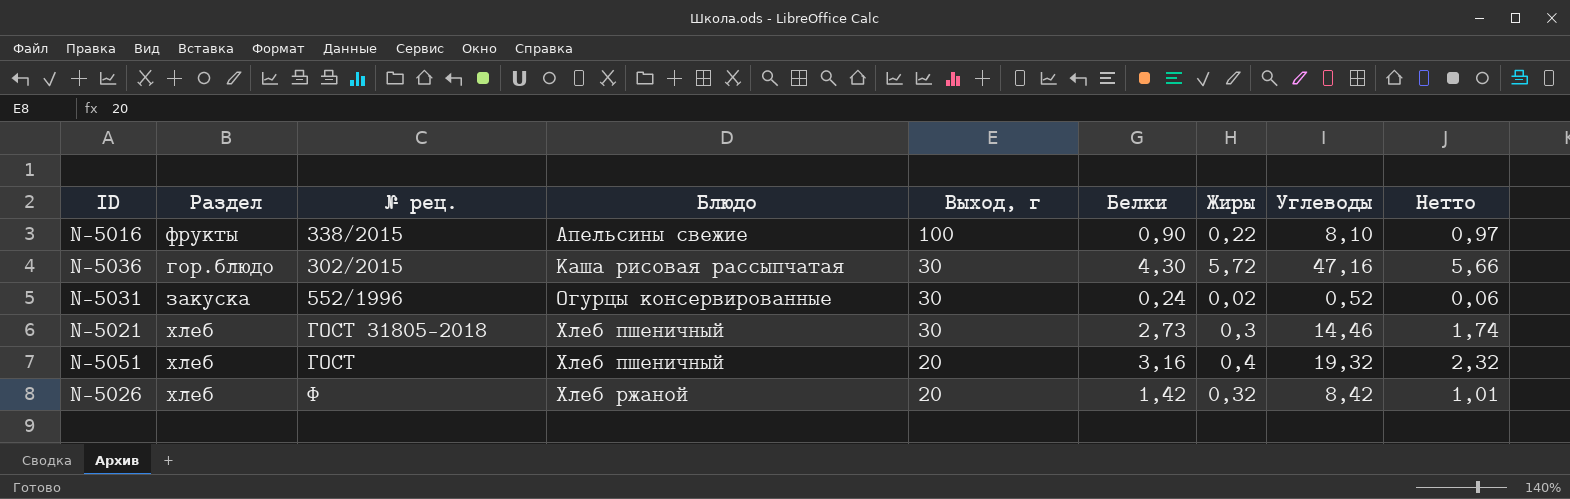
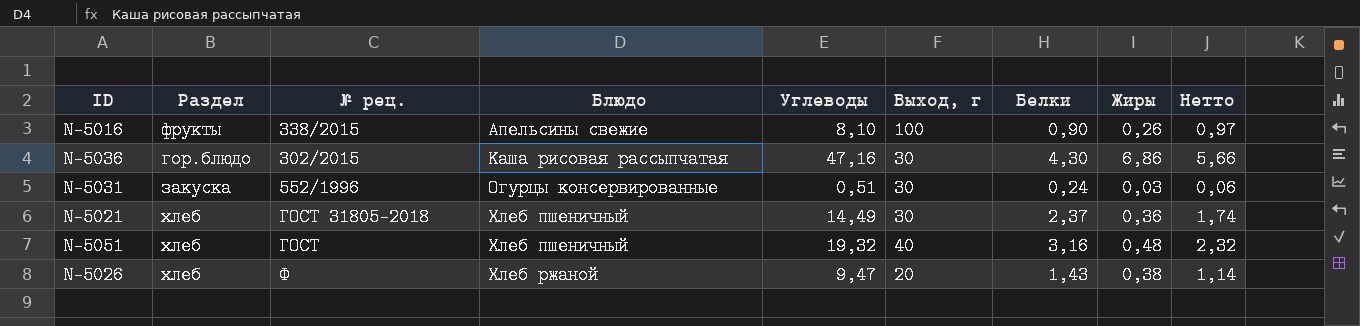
column Углеводы | position: 8 -> 5
N-5016 | Жиры: 0,22 -> 0,26
N-5036 | Жиры: 5,72 -> 6,86
N-5031 | Углеводы: 0,52 -> 0,51
N-5031 | Жиры: 0,02 -> 0,03
N-5021 | Углеводы: 14,46 -> 14,49
N-5021 | Белки: 2,73 -> 2,37
N-5021 | Жиры: 0,3 -> 0,36
N-5051 | Выход, г: 20 -> 40
N-5051 | Жиры: 0,4 -> 0,48
N-5026 | Углеводы: 8,42 -> 9,47
N-5026 | Белки: 1,42 -> 1,43
N-5026 | Жиры: 0,32 -> 0,38
N-5026 | Нетто: 1,01 -> 1,14

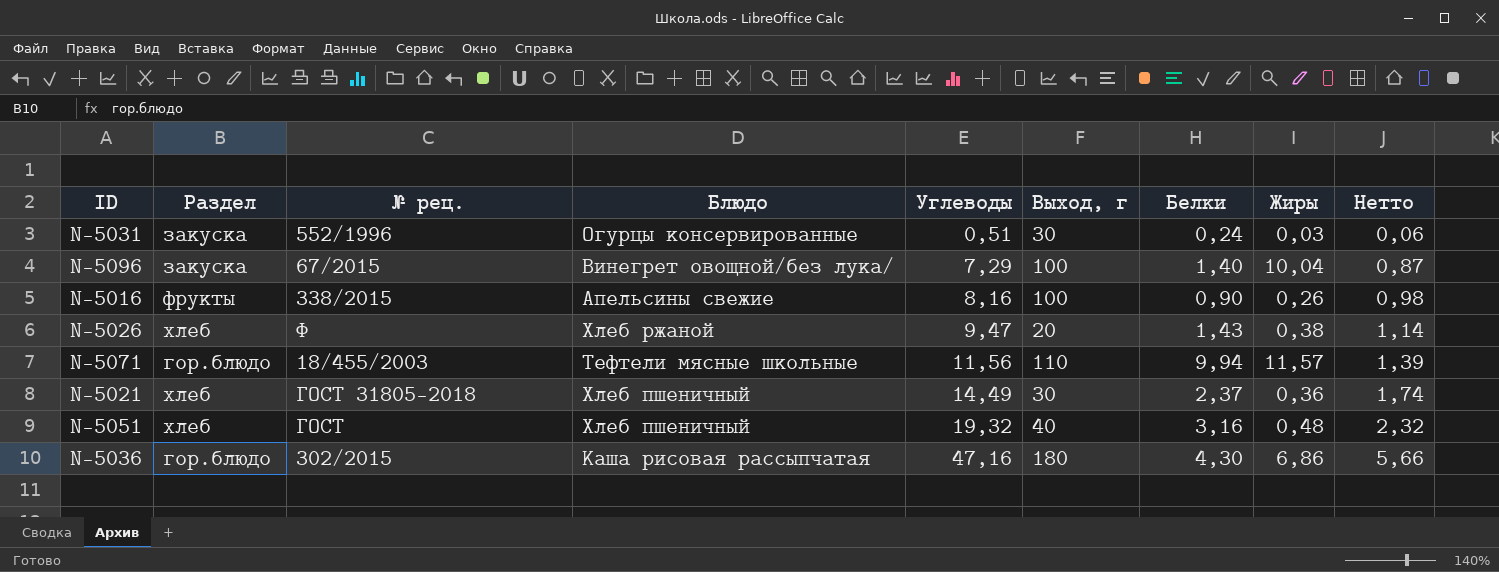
row order: Блюдо ascending -> Углеводы ascending
row N-5096: none -> закуска | 67/2015 | Винегрет овощной/без лука/ | 7,29 | 100 | 1,40 | 10,04 | 0,87
N-5016 | Углеводы: 8,10 -> 8,16
N-5016 | Нетто: 0,97 -> 0,98
row N-5071: none -> гор.блюдо | 18/455/2003 | Тефтели мясные школьные | 11,56 | 110 | 9,94 | 11,57 | 1,39
N-5036 | Выход, г: 30 -> 180

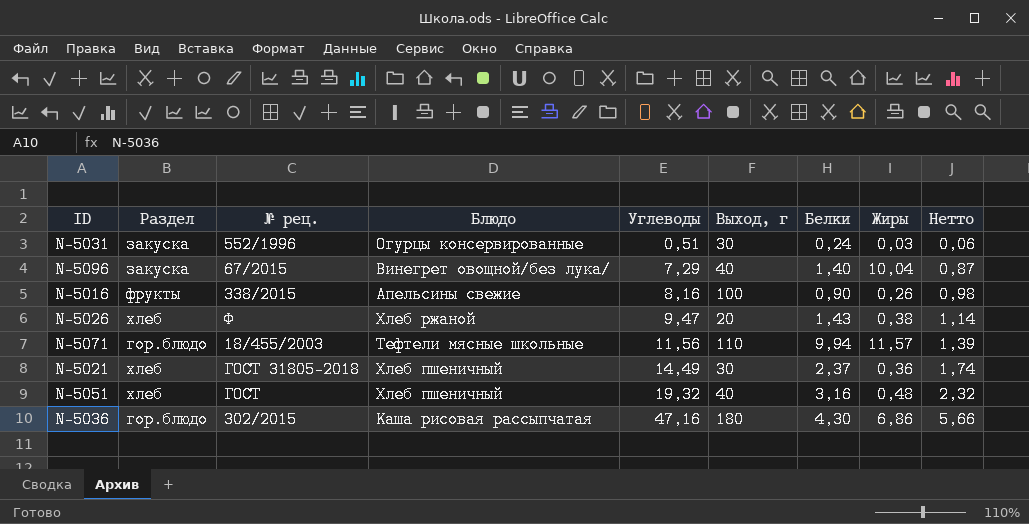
N-5096 | Выход, г: 100 -> 40

